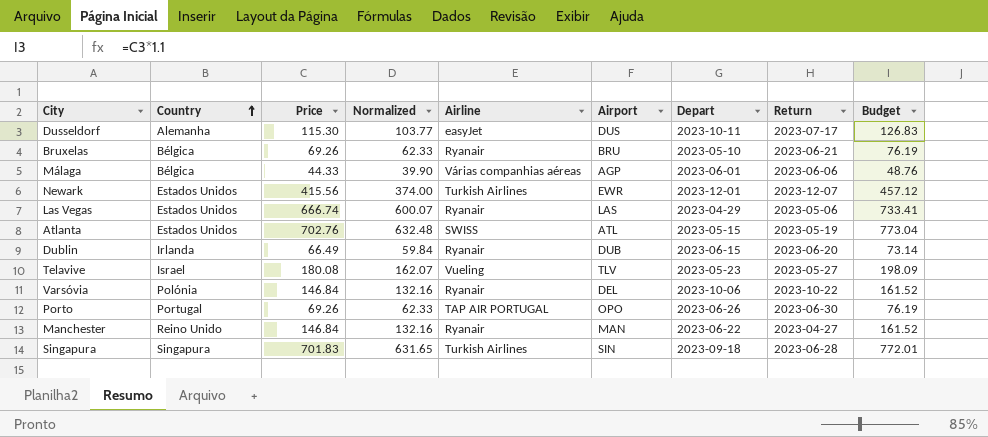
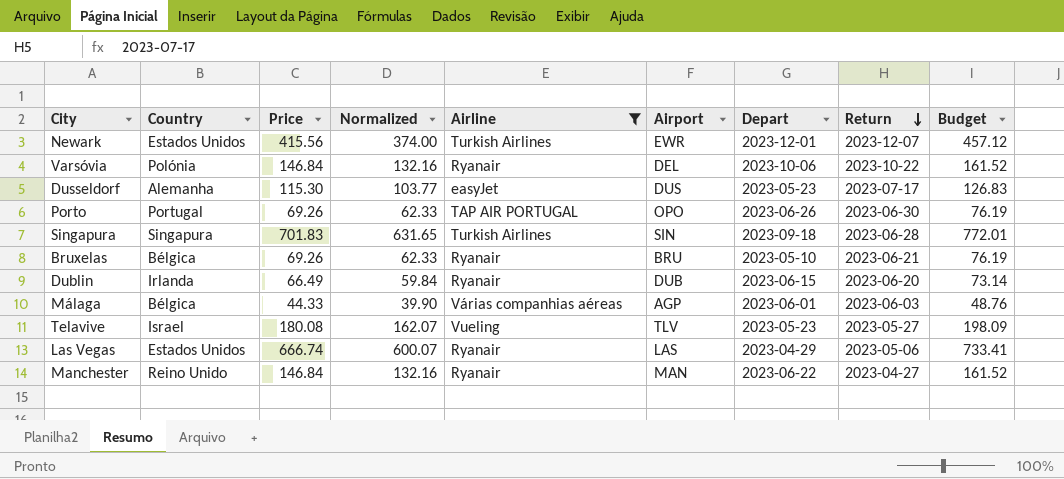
filter: none -> Airline != SWISS
row order: Country ascending -> Return descending
Dusseldorf | Depart: 2023-10-11 -> 2023-05-23
Málaga | Return: 2023-06-06 -> 2023-06-03

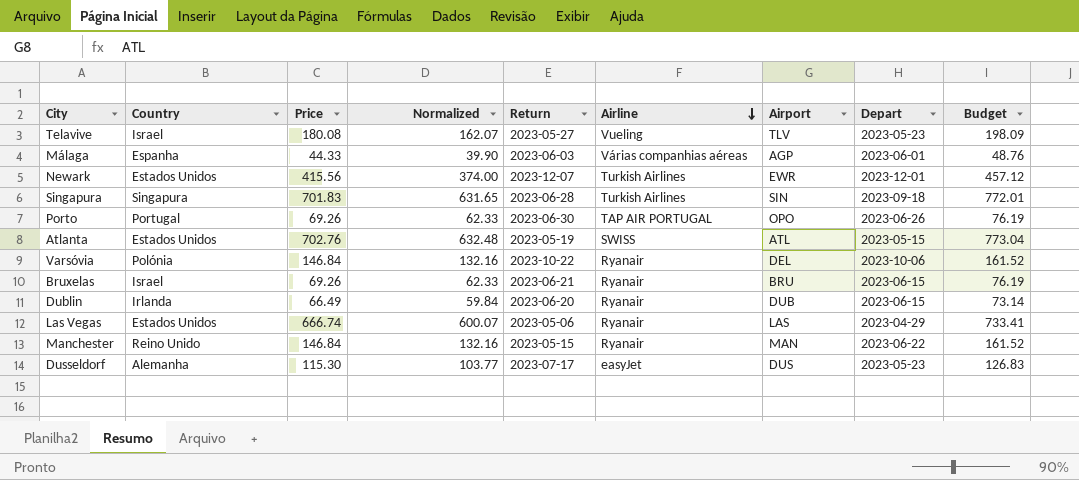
filter: Airline != SWISS -> none
row order: Return descending -> Airline descending
column Return | position: 8 -> 5
Málaga | Country: Bélgica -> Espanha
Bruxelas | Country: Bélgica -> Israel
Bruxelas | Depart: 2023-05-10 -> 2023-06-15
Manchester | Return: 2023-04-27 -> 2023-05-15

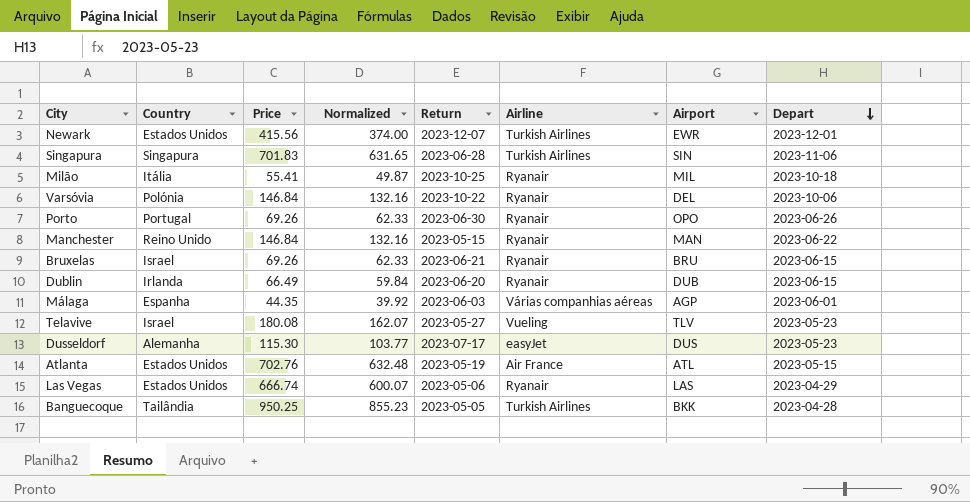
row order: Airline descending -> Depart descending
column Budget | formula: [Price] * 1.1 -> none
Singapura | Depart: 2023-09-18 -> 2023-11-06
row Milão: none -> Itália | 55.41 | 49.87 | 2023-10-25 | Ryanair | MIL | 2023-10-18
Porto | Airline: TAP AIR PORTUGAL -> Ryanair
Málaga | Price: 44.33 -> 44.35
Málaga | Normalized: 39.90 -> 39.92
Atlanta | Airline: SWISS -> Air France
row Banguecoque: none -> Tailândia | 950.25 | 855.23 | 2023-05-05 | Turkish Airlines | BKK | 2023-04-28

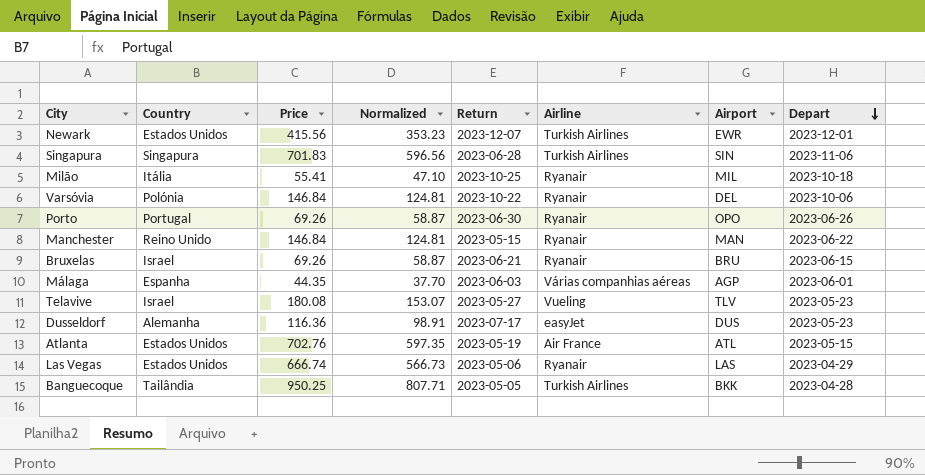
column Normalized | formula: [Price] * 0.9 -> [Price] * 0.85
row Dublin: Irlanda | 66.49 | 59.84 | 2023-06-20 | Ryanair | DUB | 2023-06-15 -> none
Dusseldorf | Price: 115.30 -> 116.36

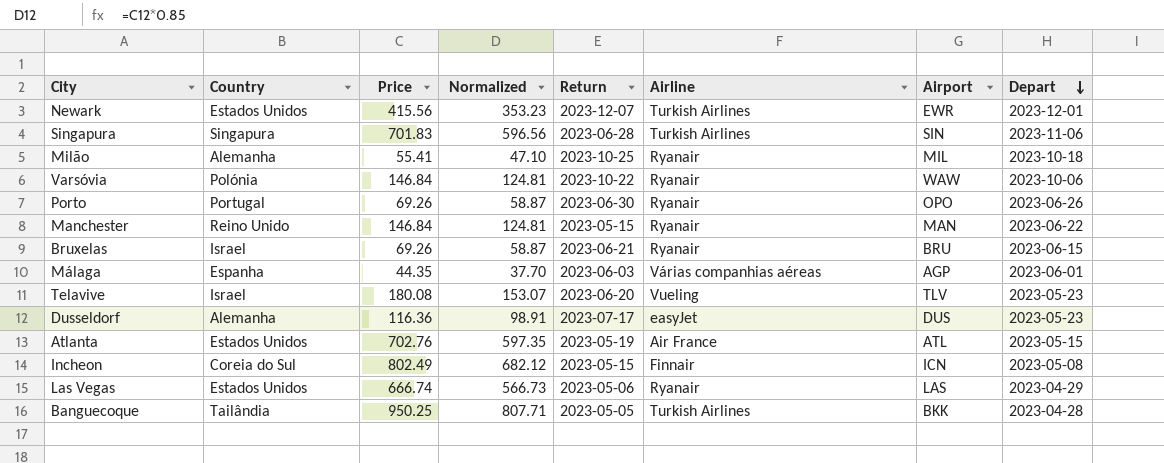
Milão | Country: Itália -> Alemanha
Varsóvia | Airport: DEL -> WAW
Telavive | Return: 2023-05-27 -> 2023-06-20
row Incheon: none -> Coreia do Sul | 802.49 | 682.12 | 2023-05-15 | Finnair | ICN | 2023-05-08

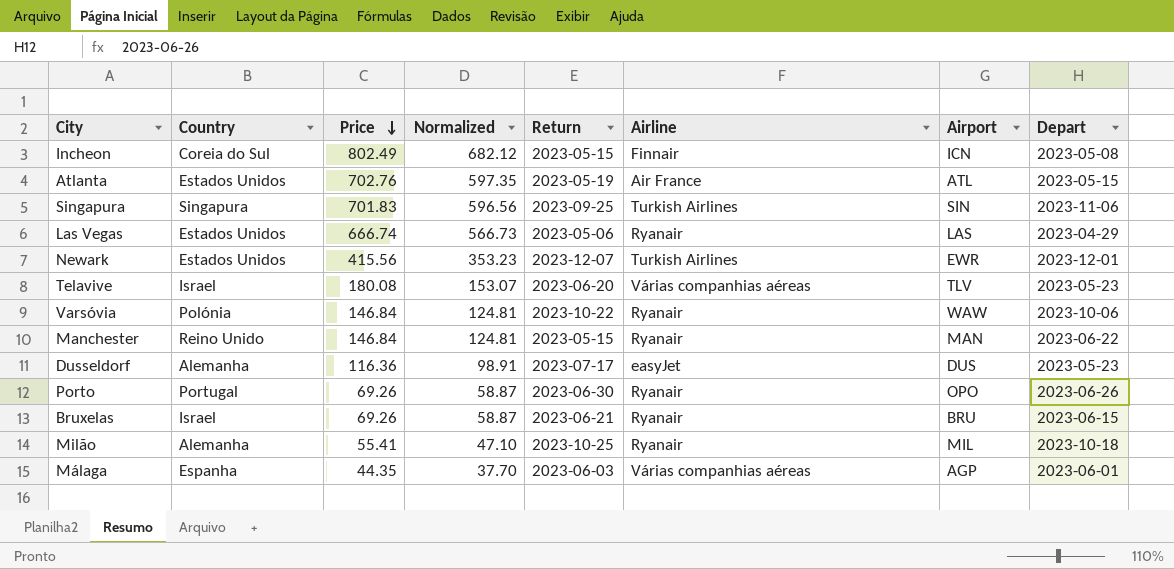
row order: Depart descending -> Price descending
row Banguecoque: Tailândia | 950.25 | 807.71 | 2023-05-05 | Turkish Airlines | BKK | 2023-04-28 -> none
Singapura | Return: 2023-06-28 -> 2023-09-25
Telavive | Airline: Vueling -> Várias companhias aéreas

